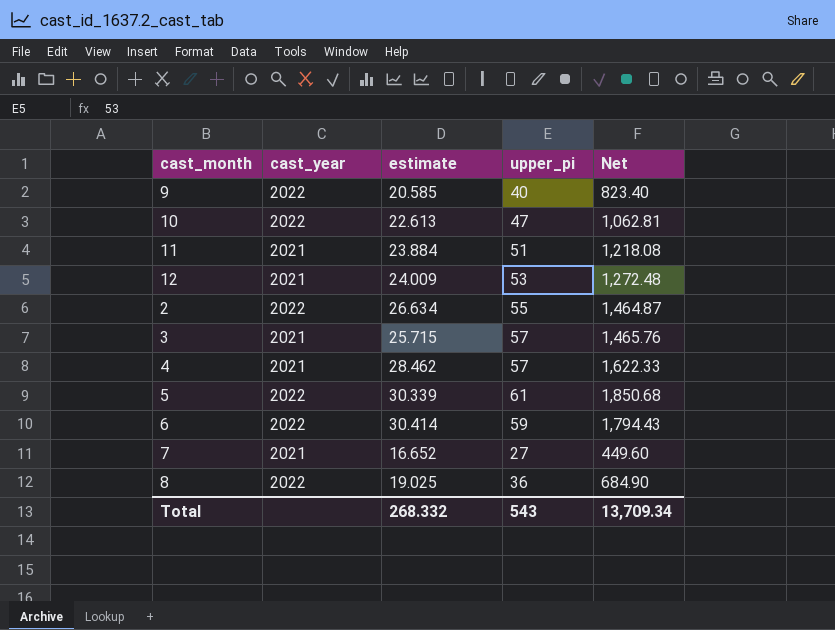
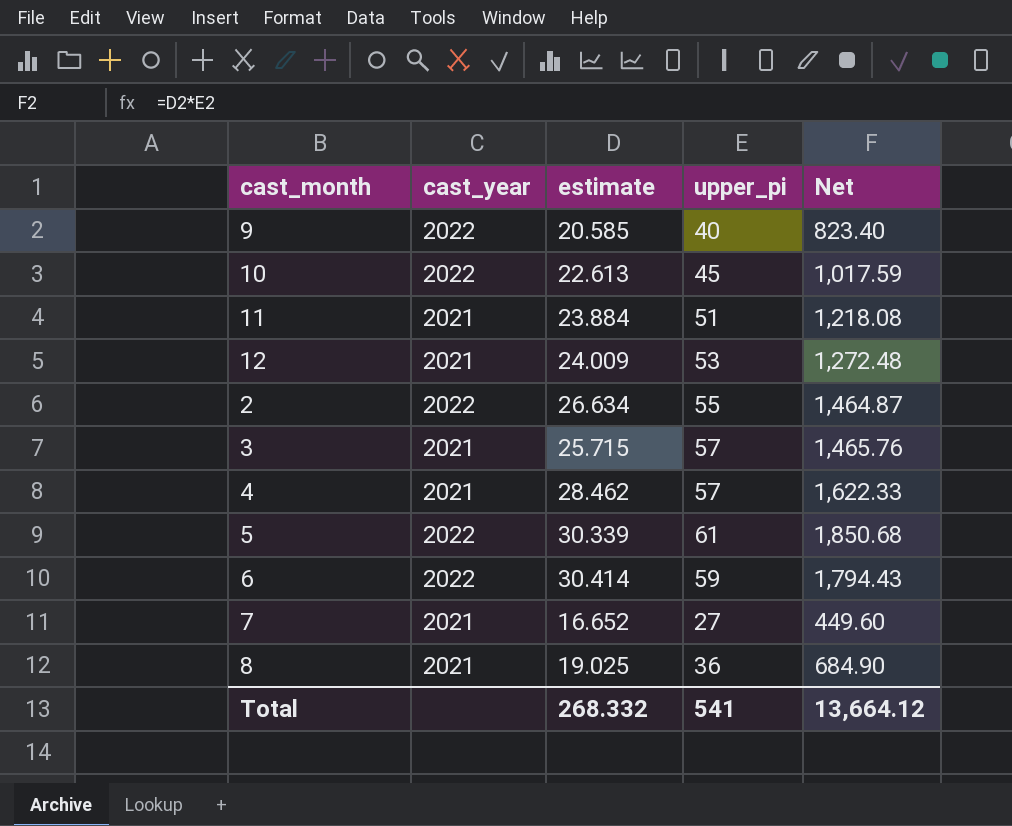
10 | upper_pi: 47 -> 45
10 | Net: 1,062.81 -> 1,017.59
8 | cast_year: 2022 -> 2021
Total | upper_pi: 543 -> 541
Total | Net: 13,709.34 -> 13,664.12

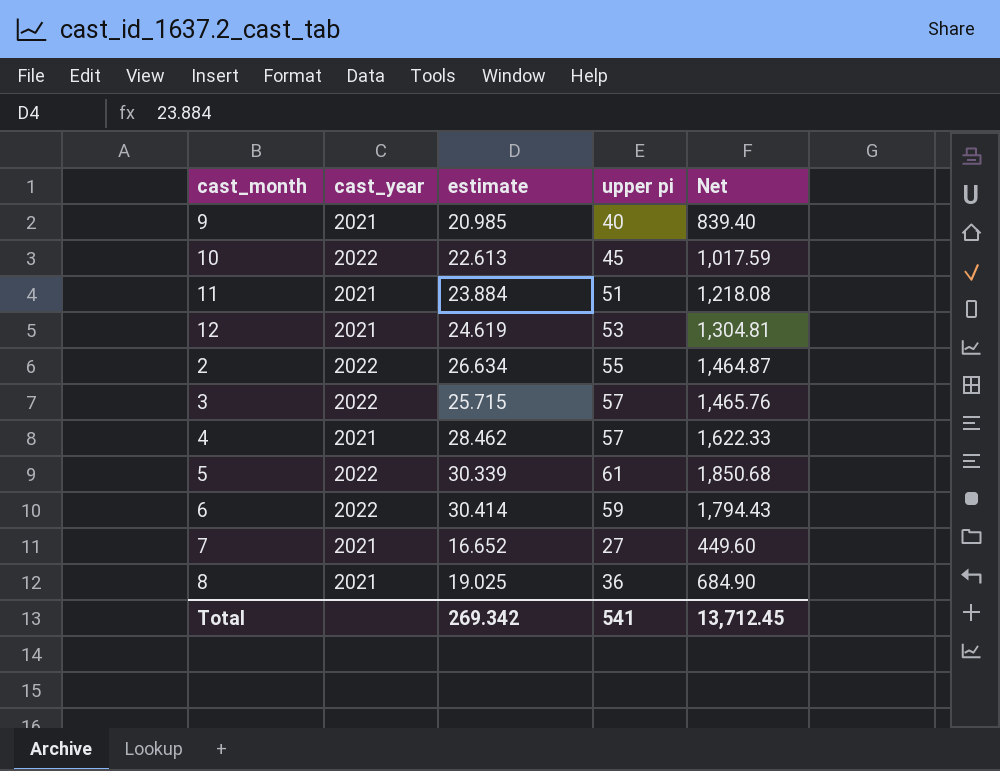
column name: upper_pi -> upper pi
9 | cast_year: 2022 -> 2021
9 | estimate: 20.585 -> 20.985
9 | Net: 823.40 -> 839.40
12 | estimate: 24.009 -> 24.619
12 | Net: 1,272.48 -> 1,304.81
3 | cast_year: 2021 -> 2022
Total | estimate: 268.332 -> 269.342
Total | Net: 13,664.12 -> 13,712.45

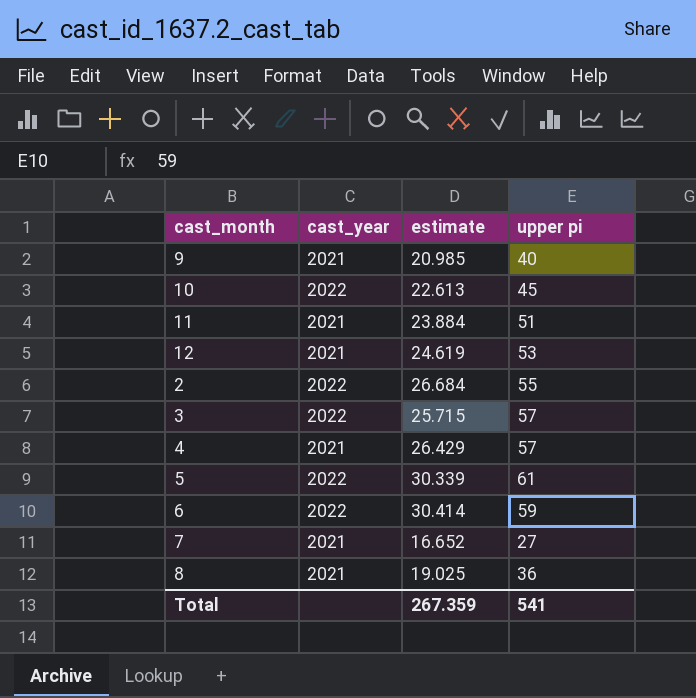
column Net | formula: [estimate] * [upper pi] -> none
2 | estimate: 26.634 -> 26.684
4 | estimate: 28.462 -> 26.429
Total | estimate: 269.342 -> 267.359

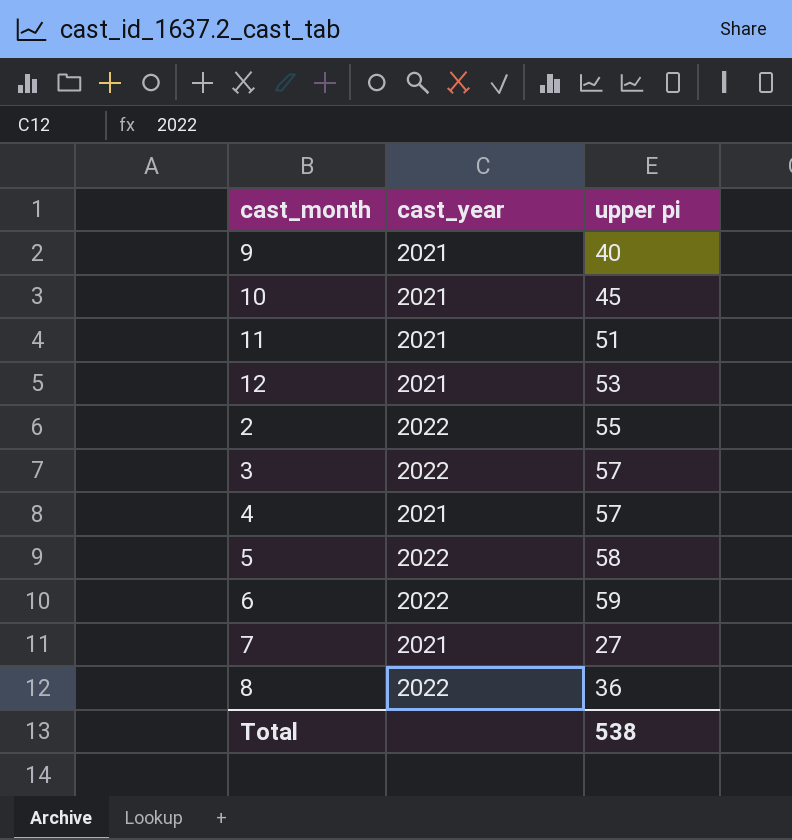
column estimate | position: 3 -> none
10 | cast_year: 2022 -> 2021
5 | upper pi: 61 -> 58
8 | cast_year: 2021 -> 2022
Total | upper pi: 541 -> 538

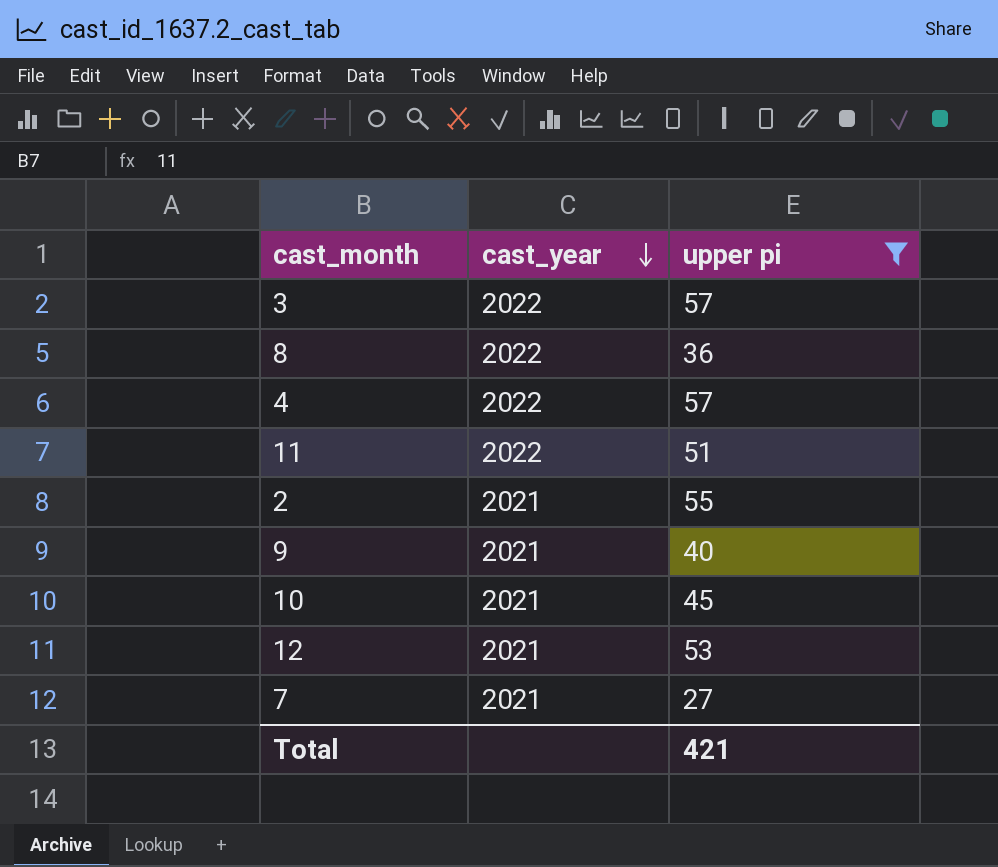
filter: none -> upper pi <= 57
row order: none -> cast_year descending
4 | cast_year: 2021 -> 2022
11 | cast_year: 2021 -> 2022
2 | cast_year: 2022 -> 2021
Total | upper pi: 538 -> 421

